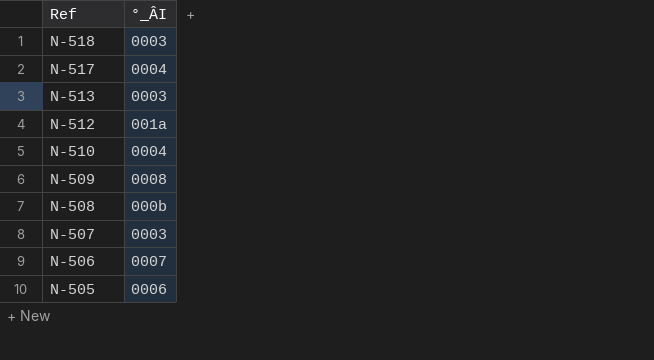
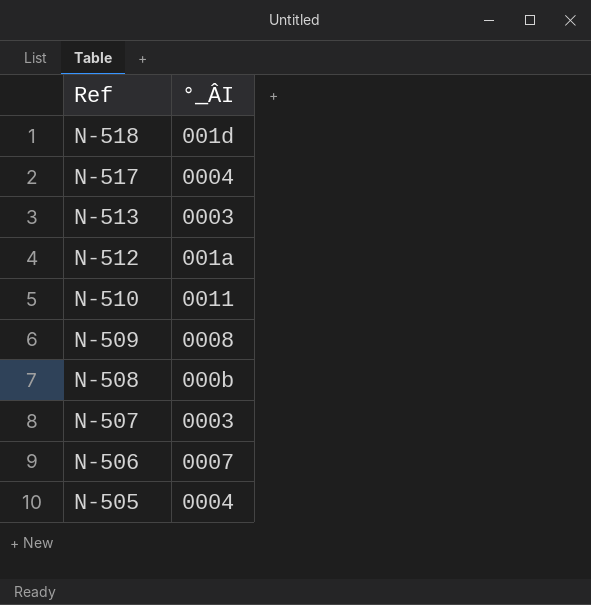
N-518 | °_ÂI: 0003 -> 001d
N-510 | °_ÂI: 0004 -> 0011
N-505 | °_ÂI: 0006 -> 0004

